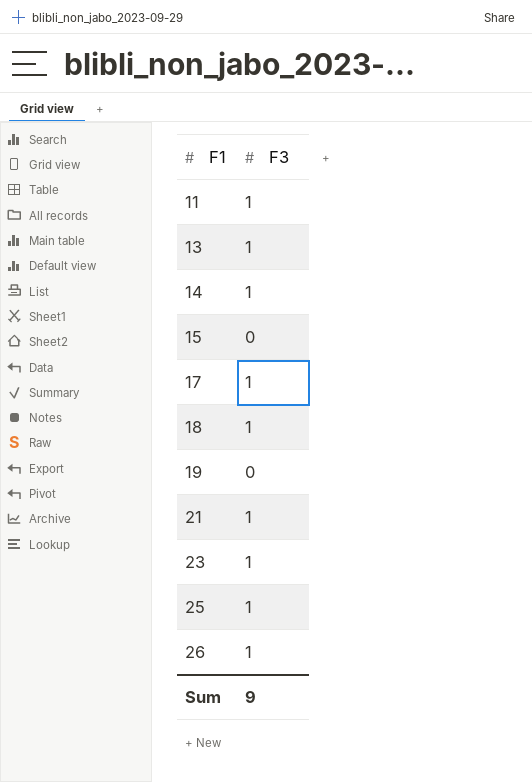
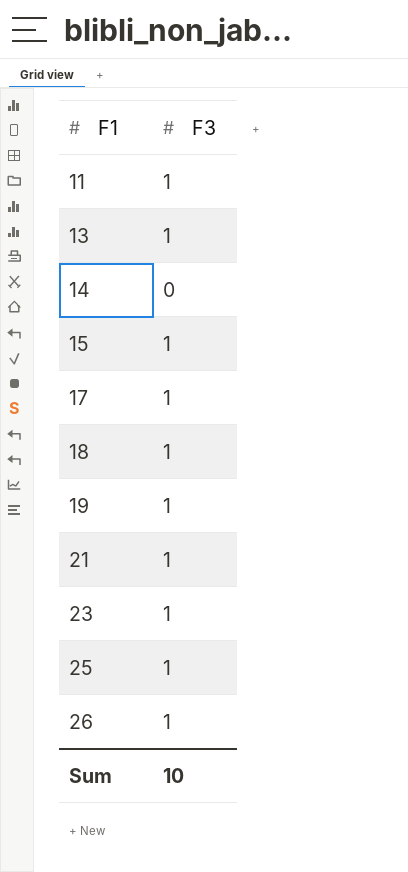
14 | F3: 1 -> 0
15 | F3: 0 -> 1
19 | F3: 0 -> 1
Sum | F3: 9 -> 10

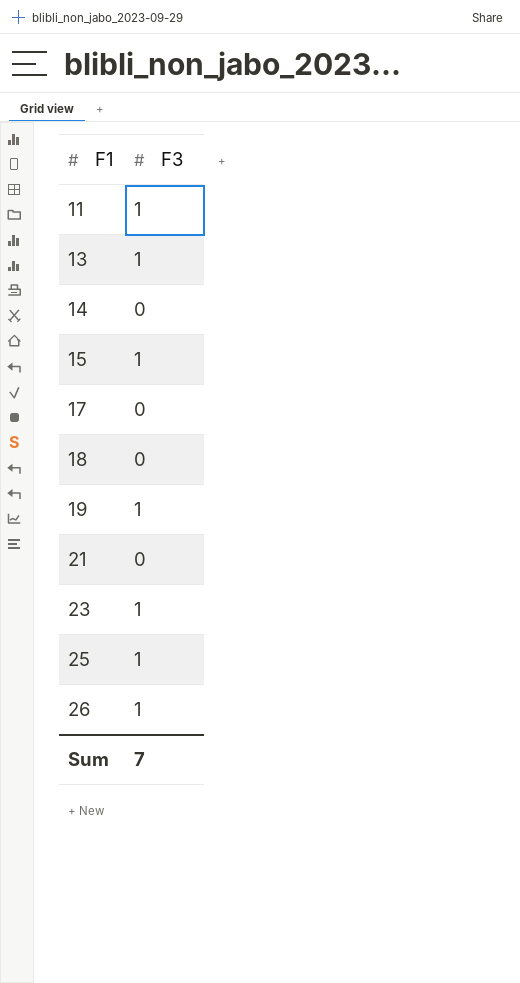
17 | F3: 1 -> 0
18 | F3: 1 -> 0
21 | F3: 1 -> 0
Sum | F3: 10 -> 7

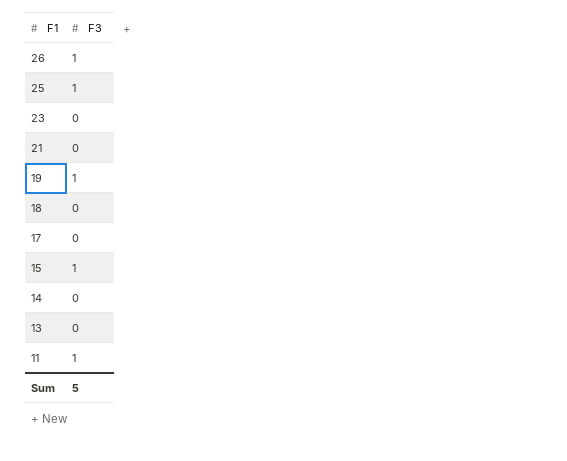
row order: F1 ascending -> F1 descending
23 | F3: 1 -> 0
13 | F3: 1 -> 0
Sum | F3: 7 -> 5

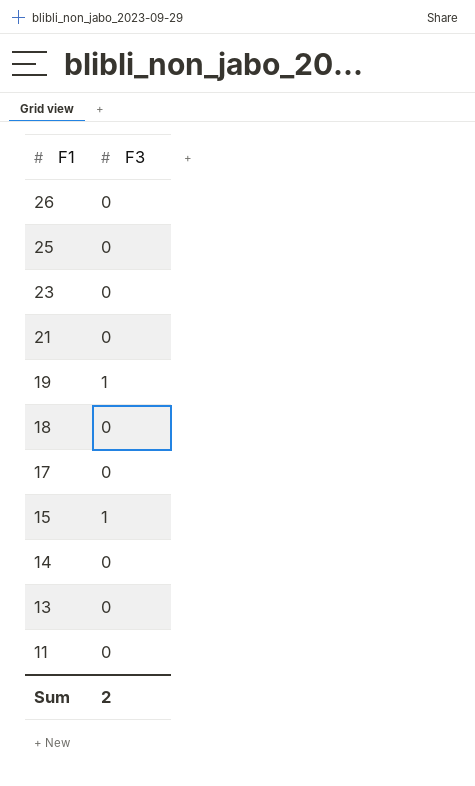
26 | F3: 1 -> 0
25 | F3: 1 -> 0
11 | F3: 1 -> 0
Sum | F3: 5 -> 2

